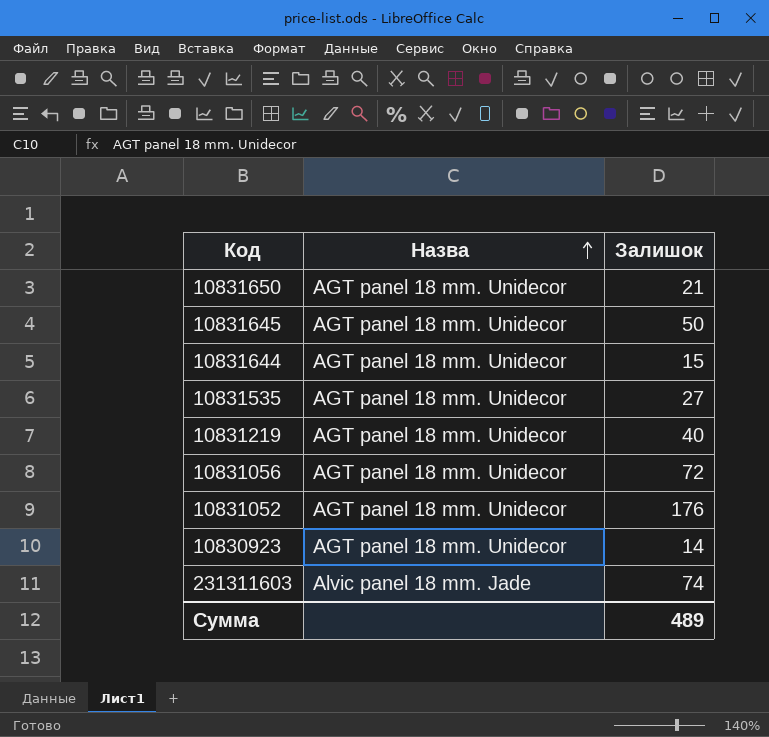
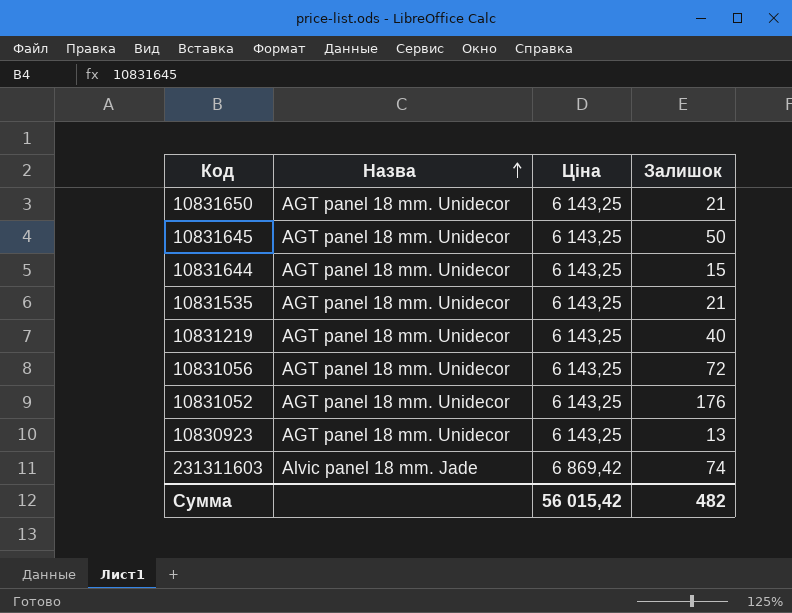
column Ціна | position: none -> 3
10831535 | Залишок: 27 -> 21
10830923 | Залишок: 14 -> 13
Сумма | Залишок: 489 -> 482

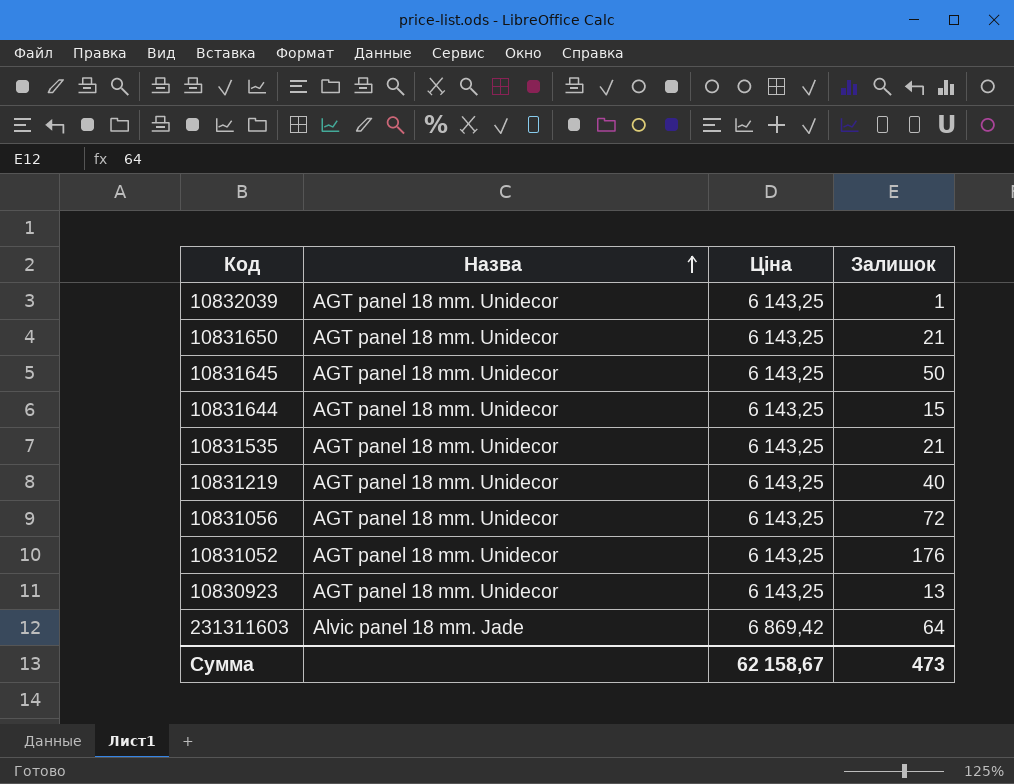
row 10832039: none -> AGT panel 18 mm. Unidecor | 6 143,25 | 1
231311603 | Залишок: 74 -> 64
Сумма | Ціна: 56 015,42 -> 62 158,67
Сумма | Залишок: 482 -> 473

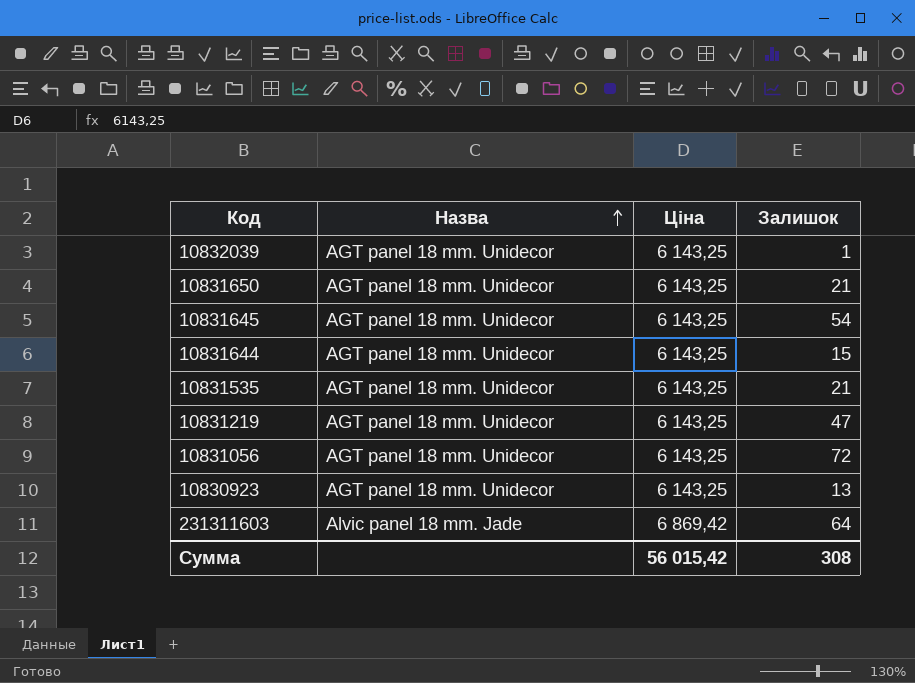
row 10831052: AGT panel 18 mm. Unidecor | 6 143,25 | 176 -> none
10831645 | Залишок: 50 -> 54
10831219 | Залишок: 40 -> 47
Сумма | Ціна: 62 158,67 -> 56 015,42
Сумма | Залишок: 473 -> 308

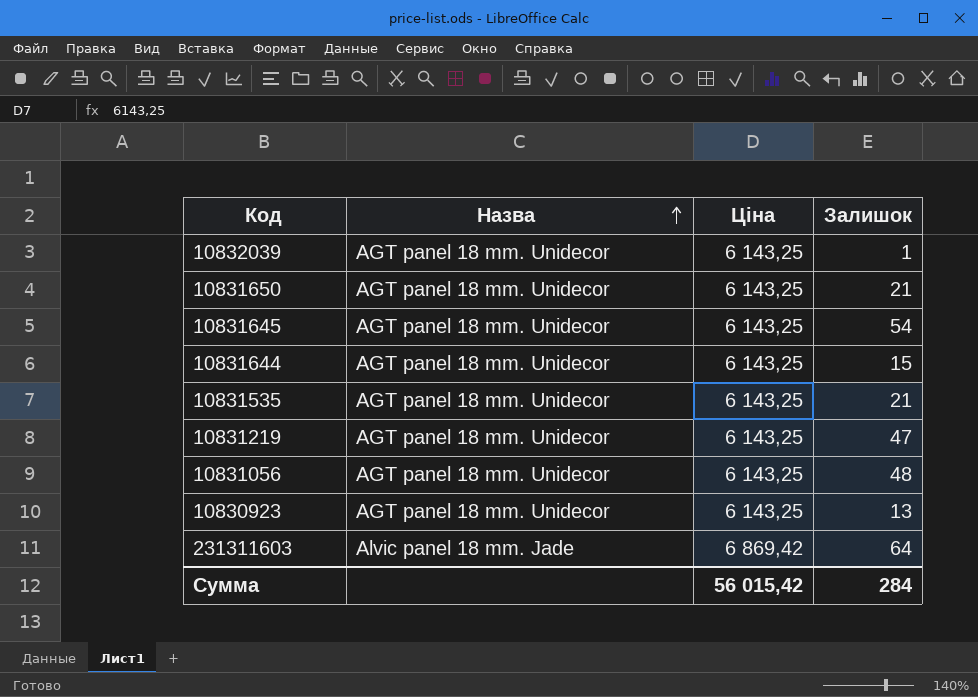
10831056 | Залишок: 72 -> 48
Сумма | Залишок: 308 -> 284

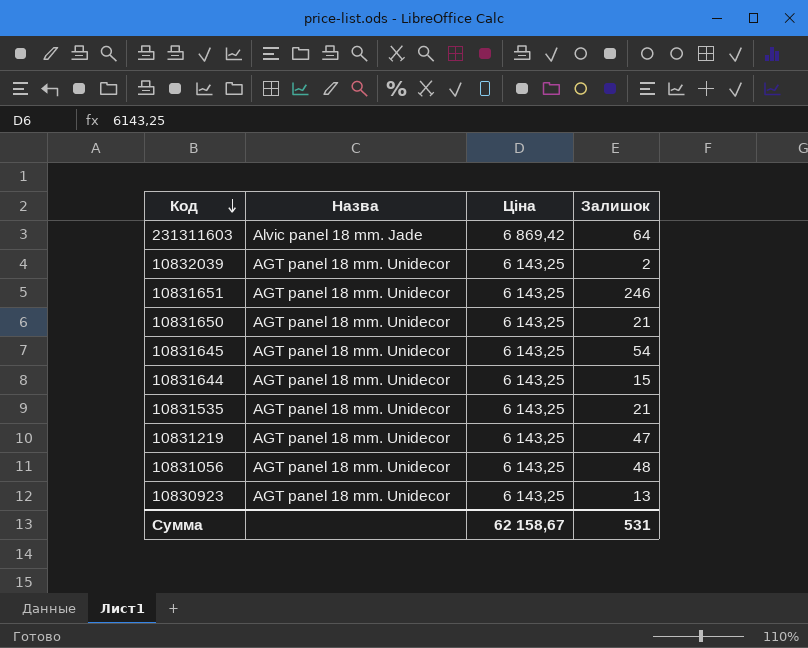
row order: Назва ascending -> Код descending
10832039 | Залишок: 1 -> 2
row 10831651: none -> AGT panel 18 mm. Unidecor | 6 143,25 | 246
Сумма | Ціна: 56 015,42 -> 62 158,67
Сумма | Залишок: 284 -> 531

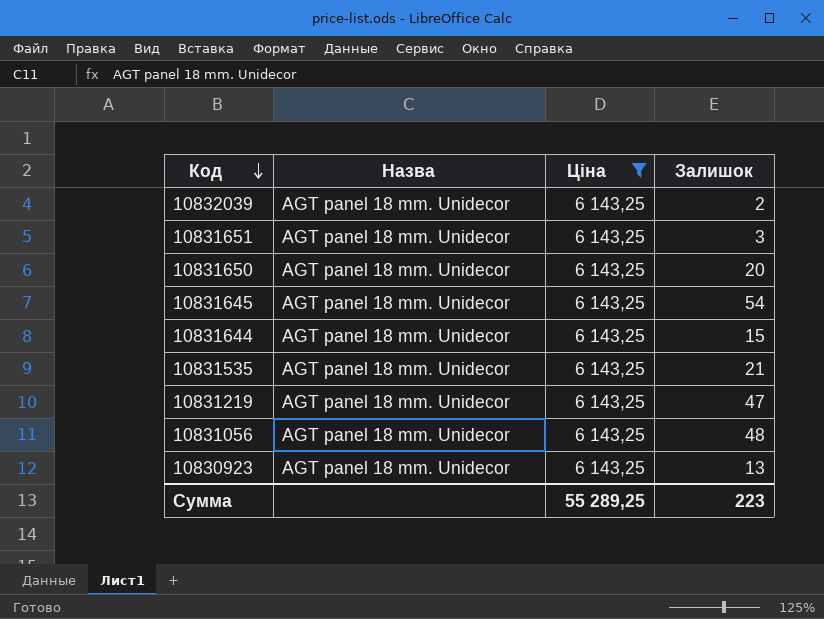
filter: none -> Ціна = 6 143,25
10831651 | Залишок: 246 -> 3
10831650 | Залишок: 21 -> 20
Сумма | Ціна: 62 158,67 -> 55 289,25
Сумма | Залишок: 531 -> 223

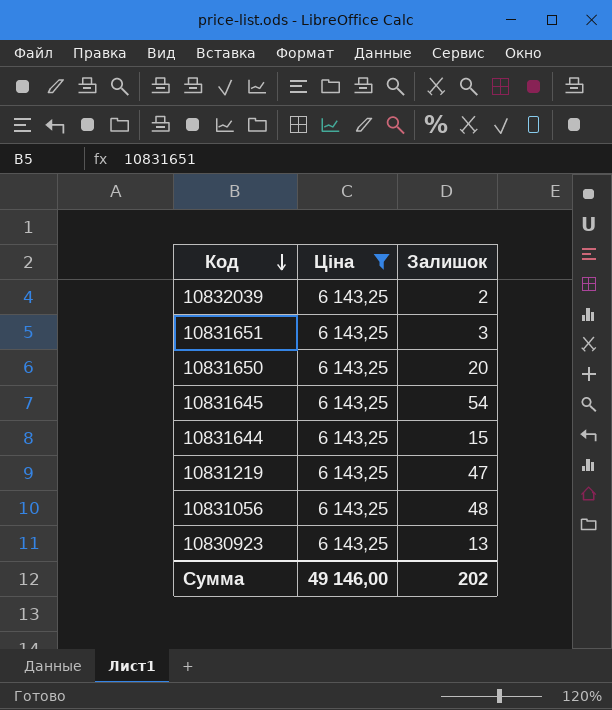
column Назва | position: 2 -> none
row 10831535: AGT panel 18 mm. Unidecor | 6 143,25 | 21 -> none
Сумма | Ціна: 55 289,25 -> 49 146,00
Сумма | Залишок: 223 -> 202

